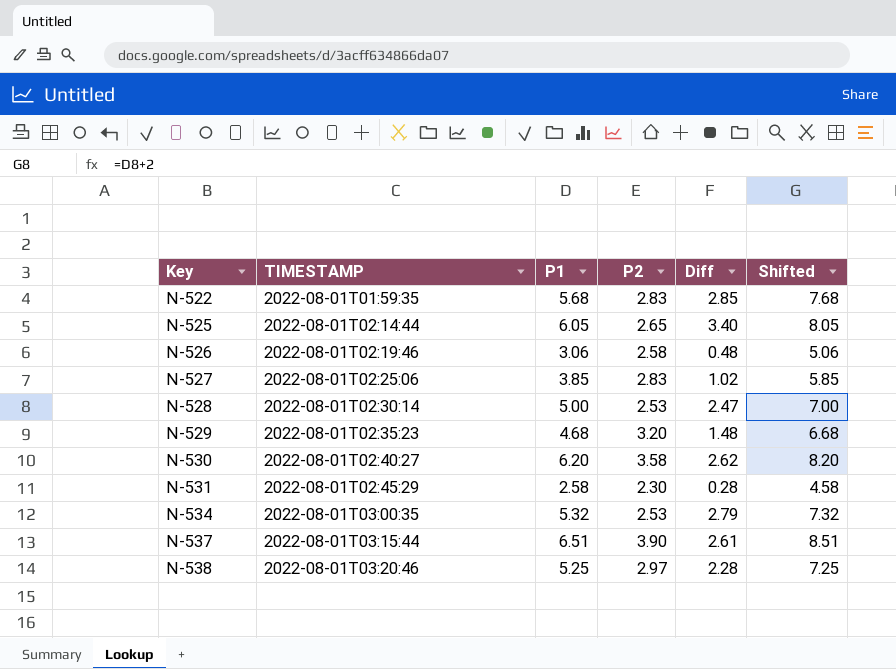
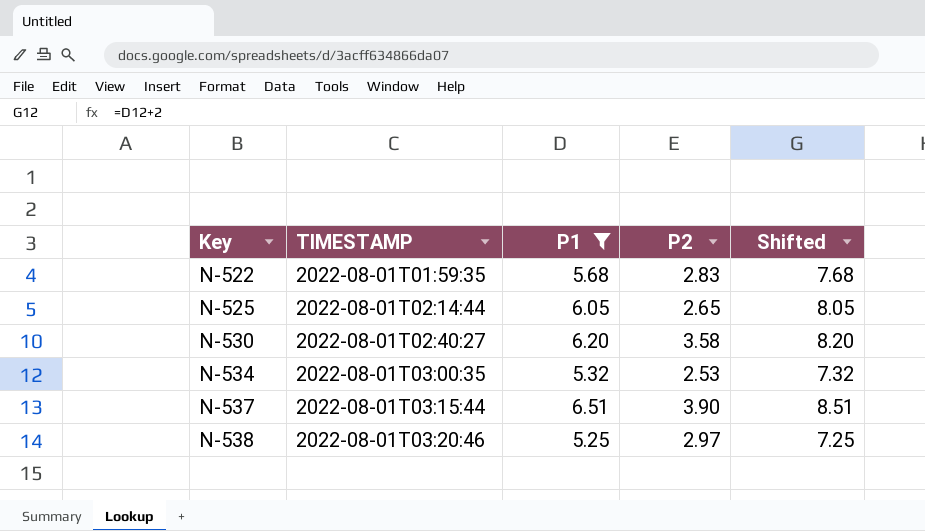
filter: none -> P1 >= 5.25
column Diff | formula: [P1] - [P2] -> none

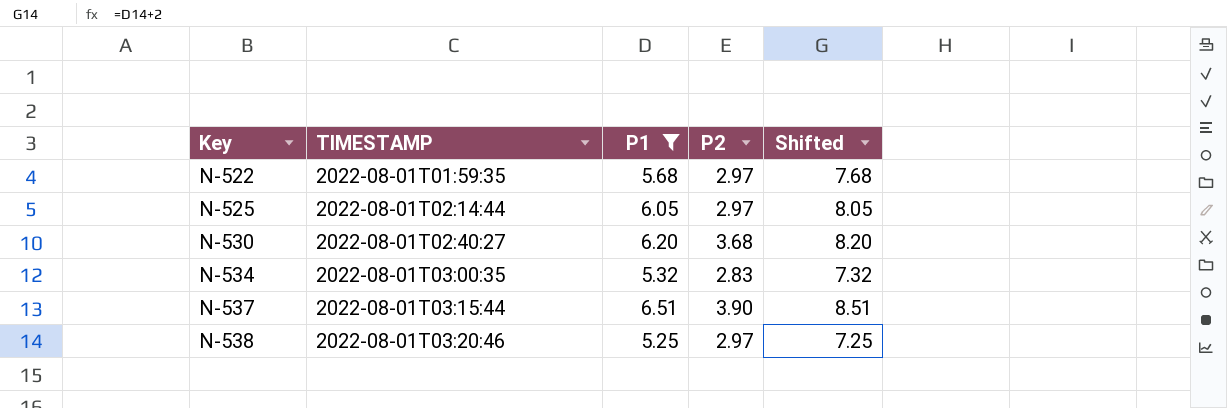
N-522 | P2: 2.83 -> 2.97
N-525 | P2: 2.65 -> 2.97
N-530 | P2: 3.58 -> 3.68
N-534 | P2: 2.53 -> 2.83

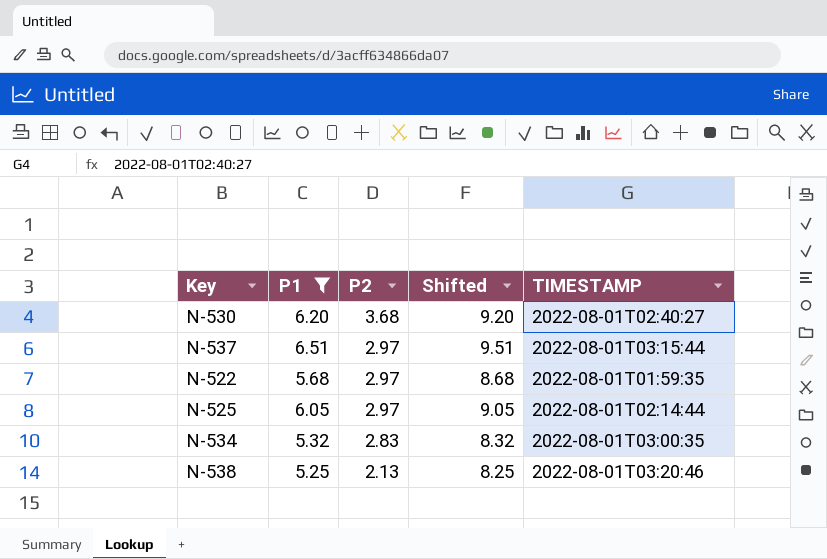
row order: Key ascending -> P2 descending
column Shifted | formula: [P1] + 2 -> [P1] + 3
column TIMESTAMP | position: 2 -> 5
N-537 | P2: 3.90 -> 2.97
N-538 | P2: 2.97 -> 2.13

